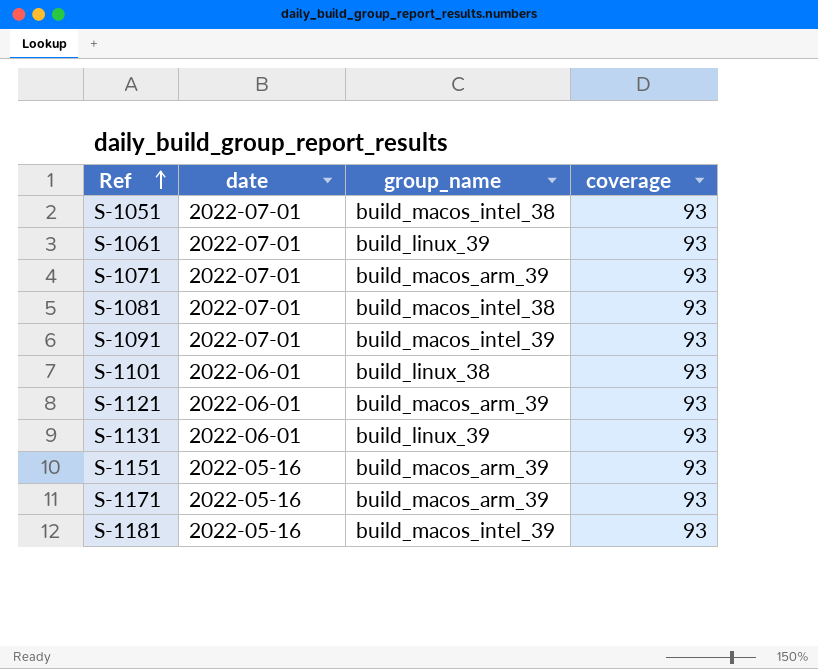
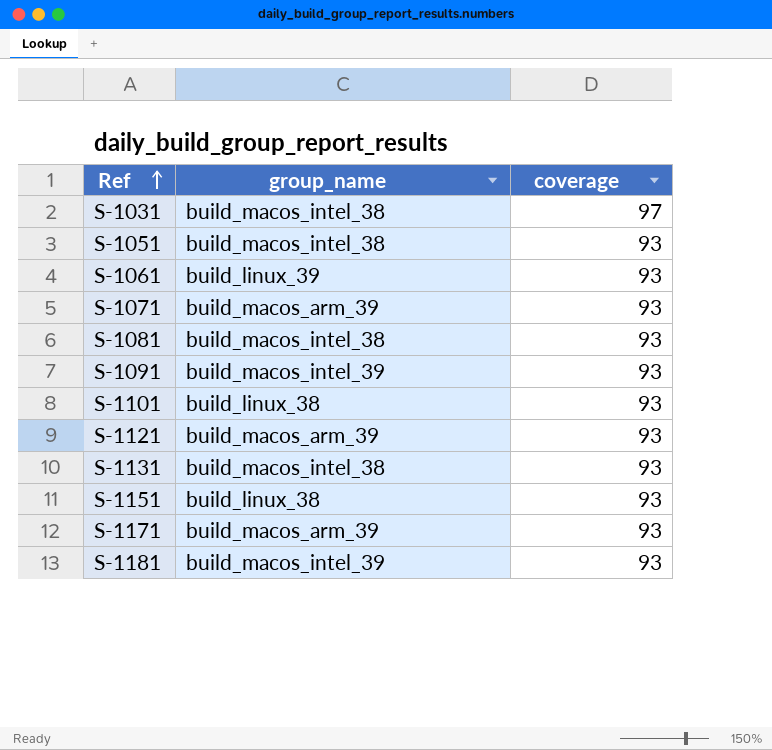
column date | position: 2 -> none
row S-1031: none -> build_macos_intel_38 | 97
S-1131 | group_name: build_linux_39 -> build_macos_intel_38
S-1151 | group_name: build_macos_arm_39 -> build_linux_38

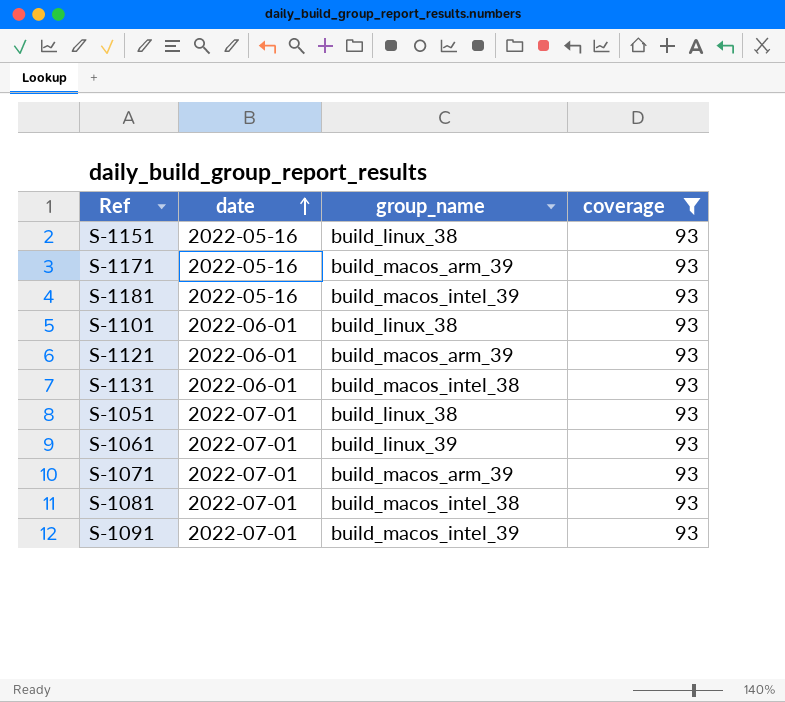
filter: none -> coverage = 93
row order: Ref ascending -> date ascending
column date | position: none -> 2
S-1051 | group_name: build_macos_intel_38 -> build_linux_38

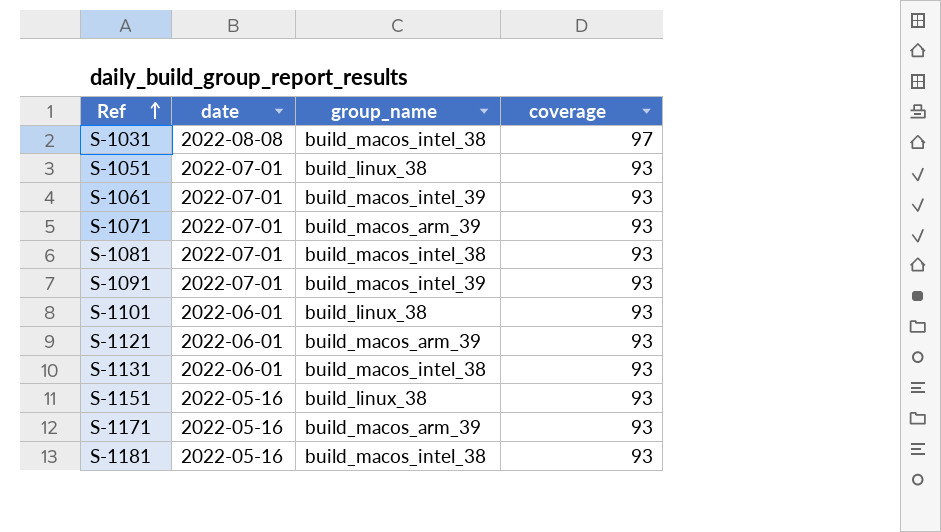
filter: coverage = 93 -> none
row order: date ascending -> Ref ascending
S-1061 | group_name: build_linux_39 -> build_macos_intel_39
S-1181 | group_name: build_macos_intel_39 -> build_macos_intel_38

